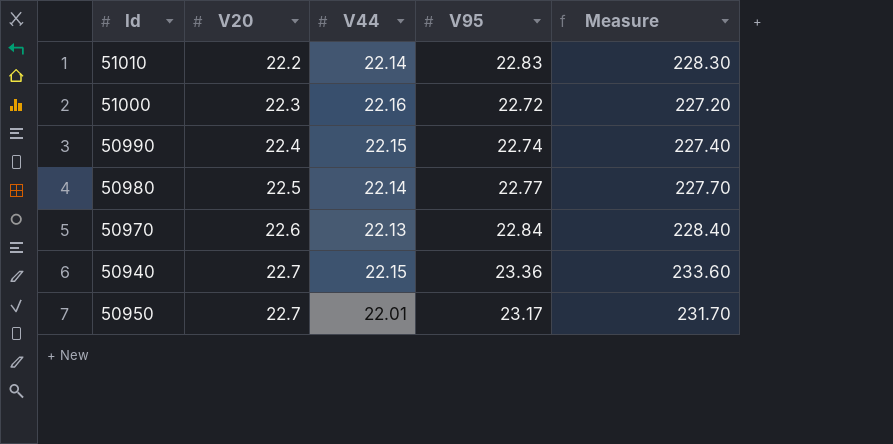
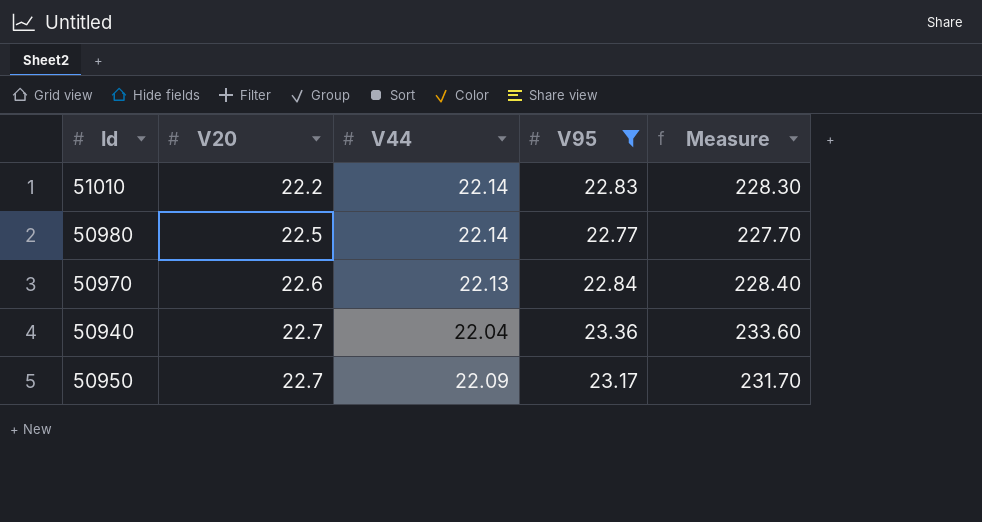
filter: none -> V95 >= 22.77
50940 | V44: 22.15 -> 22.04
50950 | V44: 22.01 -> 22.09

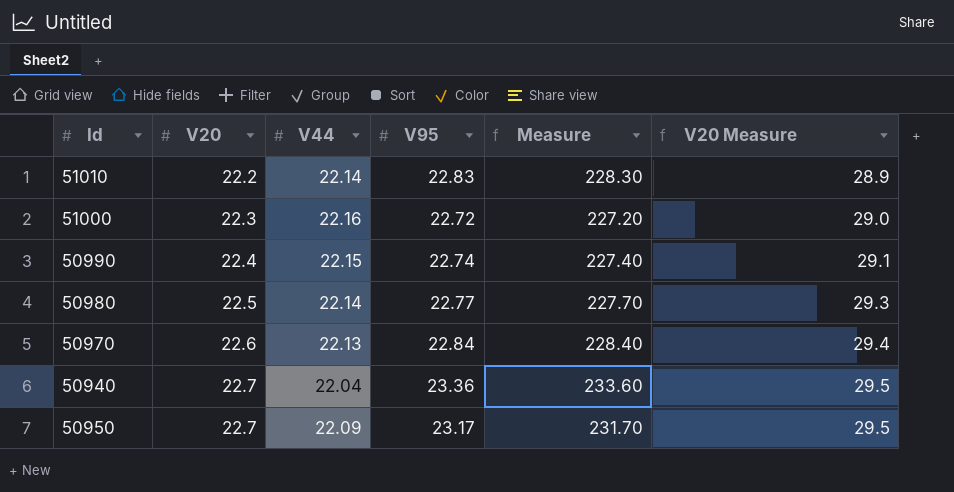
filter: V95 >= 22.77 -> none
column V20 Measure | formula: none -> [V20] * 1.3

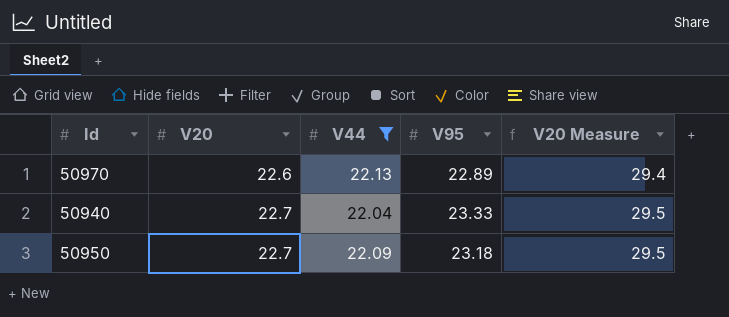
filter: none -> V44 <= 22.13
column Measure | formula: [V95] * 10 -> none
50970 | V95: 22.84 -> 22.89
50940 | V95: 23.36 -> 23.33
50950 | V95: 23.17 -> 23.18

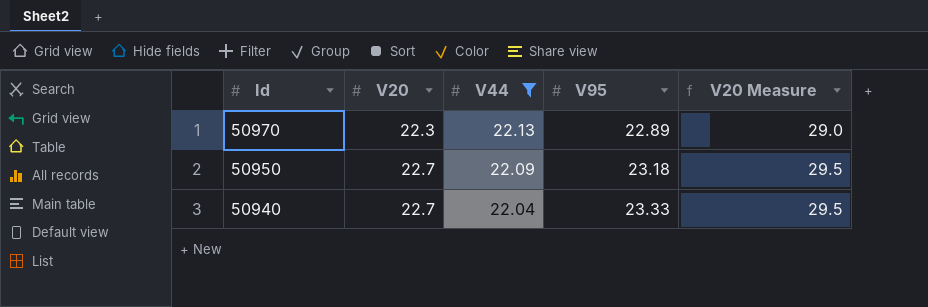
row order: V20 ascending -> Id descending
50970 | V20: 22.6 -> 22.3
50970 | V20 Measure: 29.4 -> 29.0

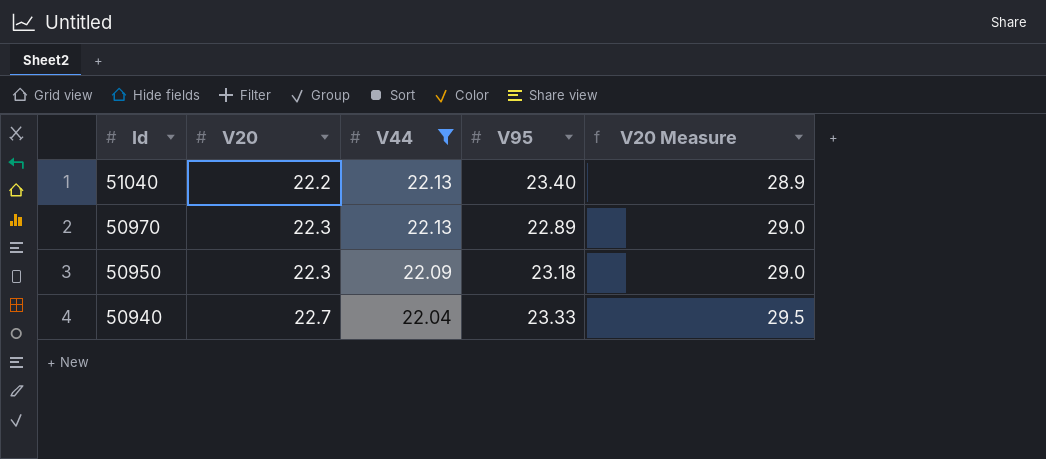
row 51040: none -> 22.2 | 22.13 | 23.40 | 28.9
50950 | V20: 22.7 -> 22.3
50950 | V20 Measure: 29.5 -> 29.0

